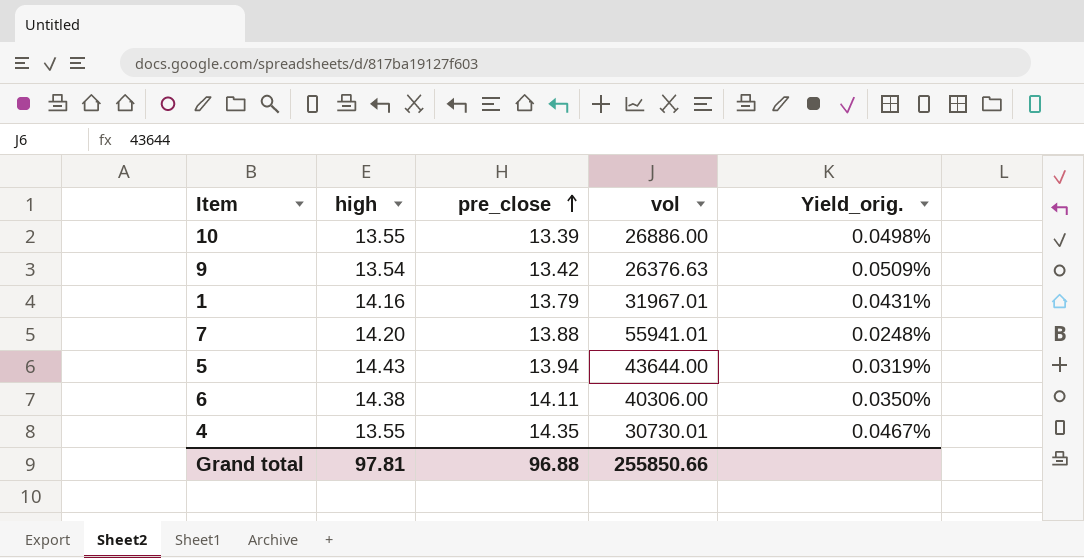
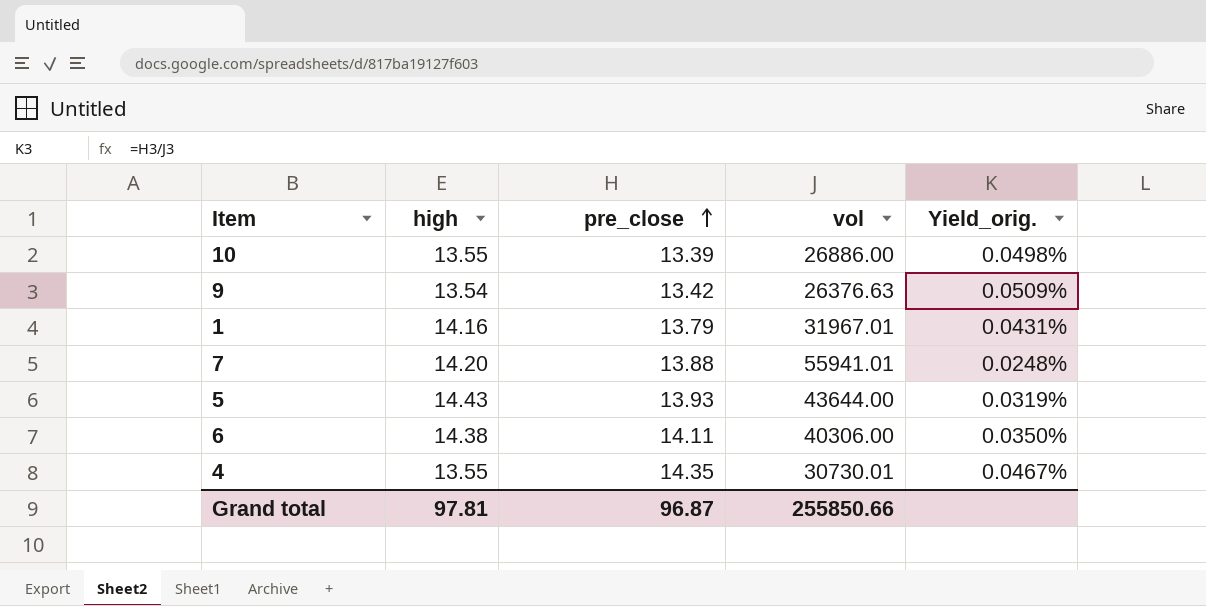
5 | pre_close: 13.94 -> 13.93
Grand total | pre_close: 96.88 -> 96.87

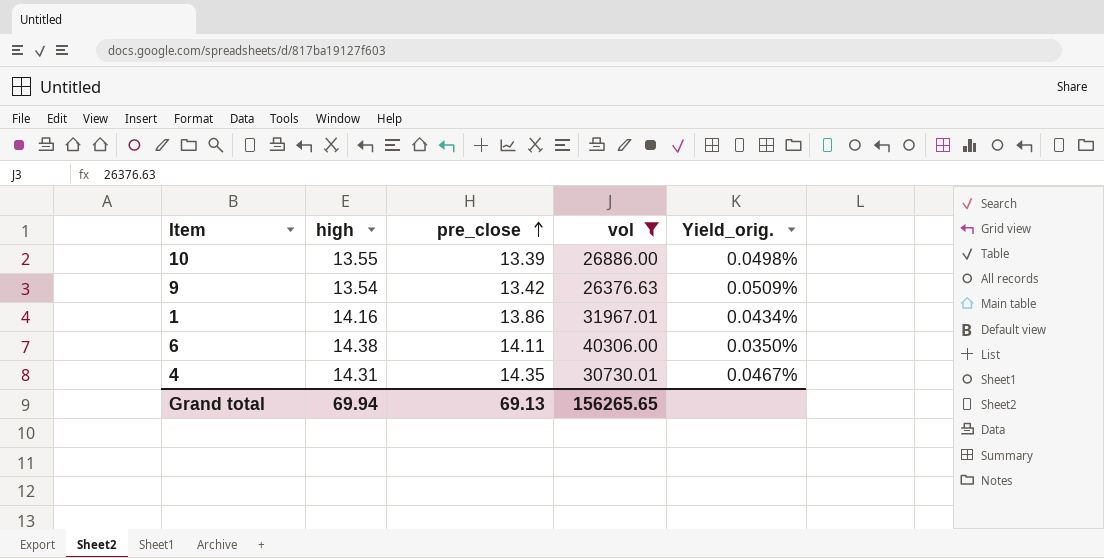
filter: none -> vol <= 40306.00
1 | pre_close: 13.79 -> 13.86
1 | Yield_orig.: 0.0431% -> 0.0434%
4 | high: 13.55 -> 14.31
Grand total | high: 97.81 -> 69.94
Grand total | pre_close: 96.87 -> 69.13
Grand total | vol: 255850.66 -> 156265.65

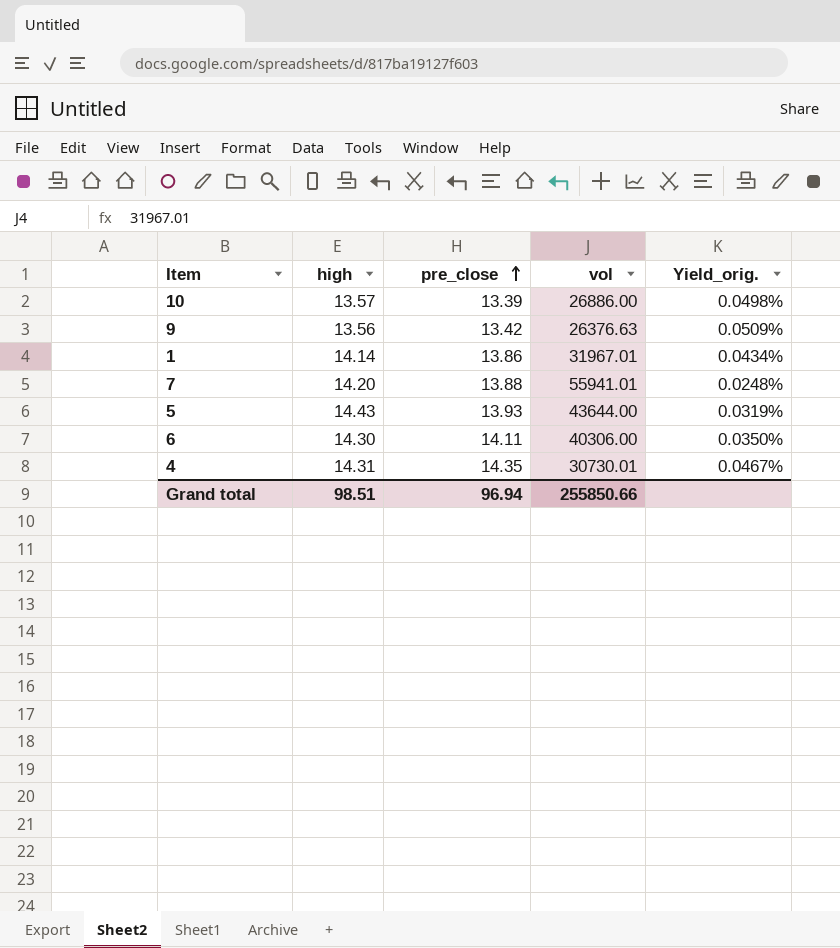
filter: vol <= 40306.00 -> none
10 | high: 13.55 -> 13.57
9 | high: 13.54 -> 13.56
1 | high: 14.16 -> 14.14
6 | high: 14.38 -> 14.30
Grand total | high: 69.94 -> 98.51
Grand total | pre_close: 69.13 -> 96.94
Grand total | vol: 156265.65 -> 255850.66

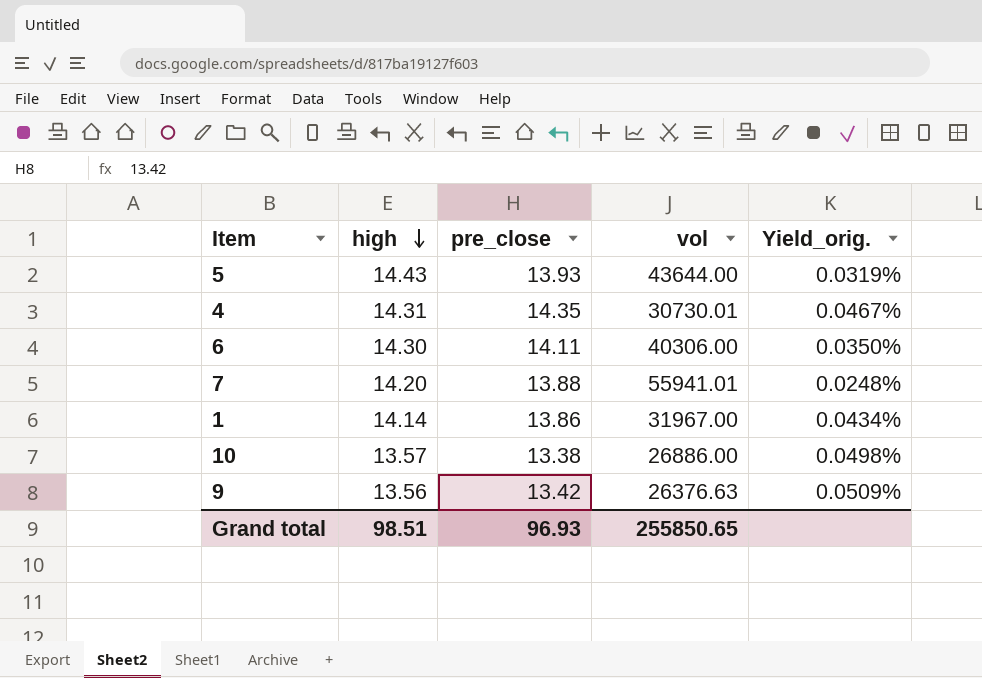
row order: pre_close ascending -> high descending
1 | vol: 31967.01 -> 31967.00
10 | pre_close: 13.39 -> 13.38
Grand total | pre_close: 96.94 -> 96.93
Grand total | vol: 255850.66 -> 255850.65

